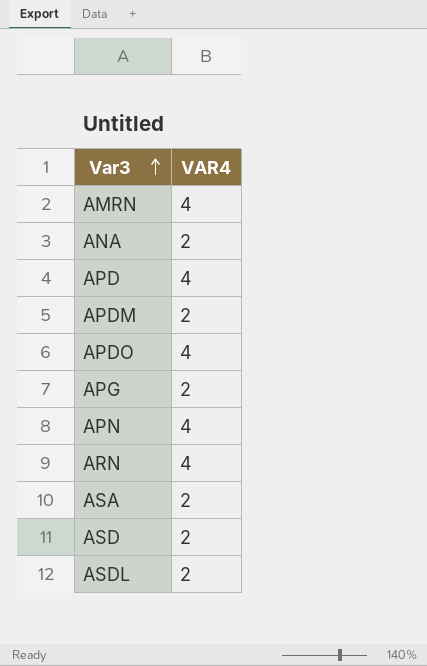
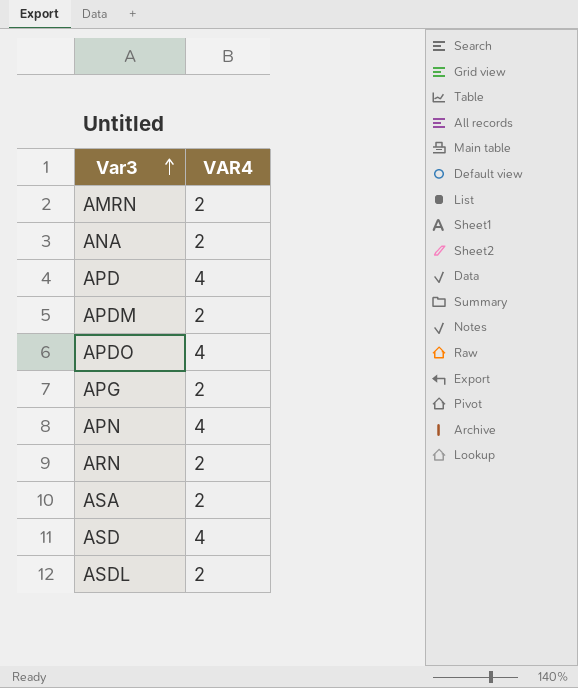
AMRN | VAR4: 4 -> 2
ARN | VAR4: 4 -> 2
ASD | VAR4: 2 -> 4

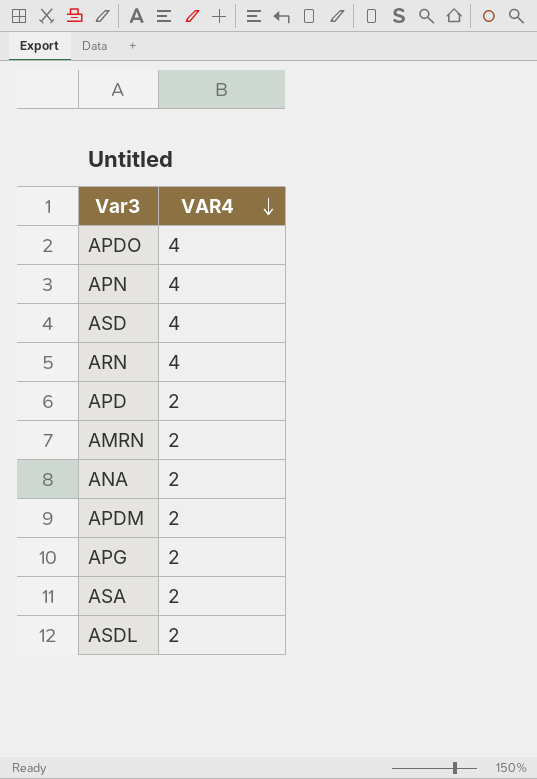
row order: Var3 ascending -> VAR4 descending
ARN | VAR4: 2 -> 4
APD | VAR4: 4 -> 2

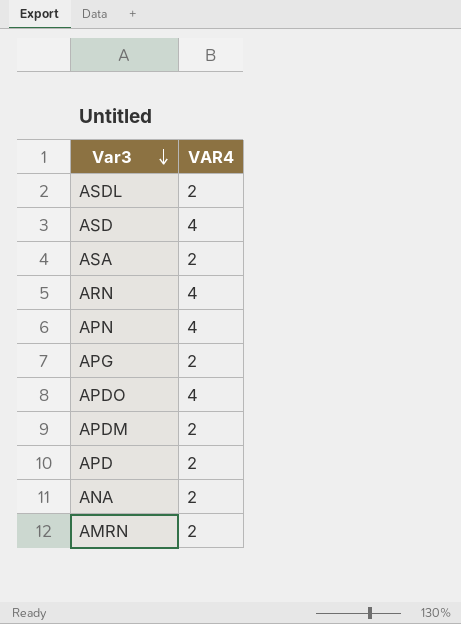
row order: VAR4 descending -> Var3 descending

